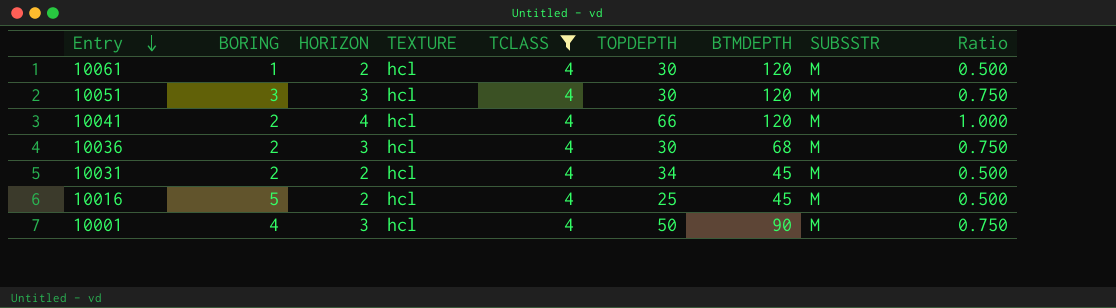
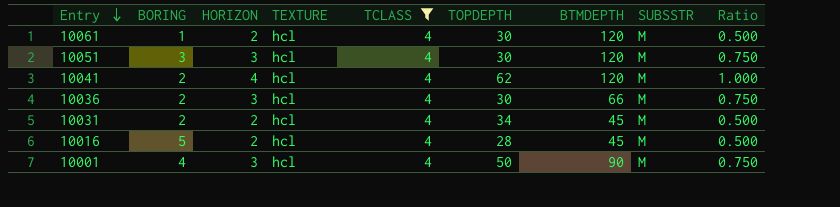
10041 | TOPDEPTH: 66 -> 62
10036 | BTMDEPTH: 68 -> 66
10016 | TOPDEPTH: 25 -> 28

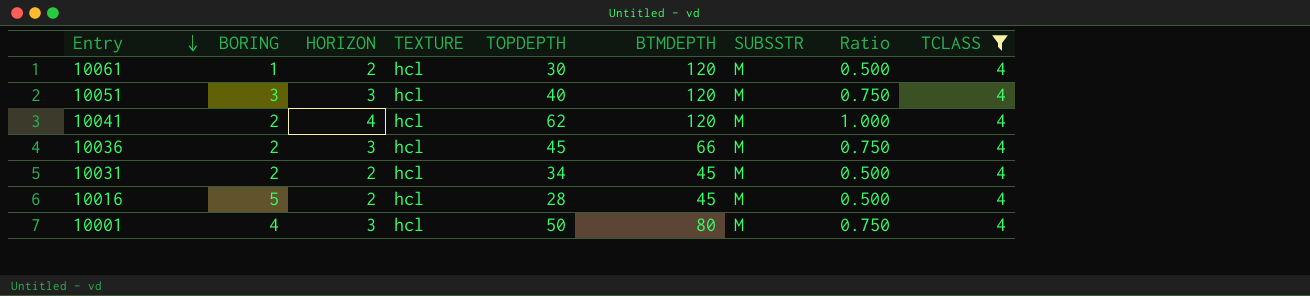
column TCLASS | position: 5 -> 9
10051 | TOPDEPTH: 30 -> 40
10036 | TOPDEPTH: 30 -> 45
10001 | BTMDEPTH: 90 -> 80

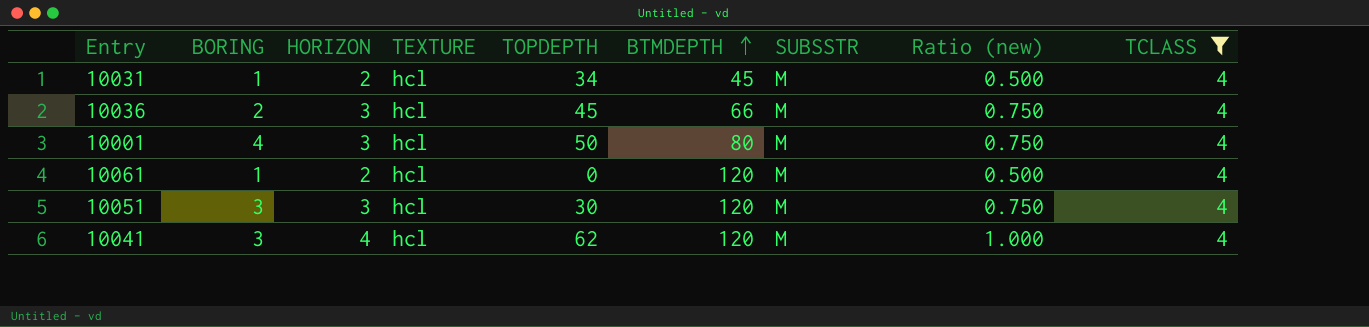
row order: Entry descending -> BTMDEPTH ascending
column name: Ratio -> Ratio (new)
row 10016: 5 | 2 | hcl | 28 | 45 | M | 0.500 | 4 -> none
10031 | BORING: 2 -> 1
10061 | TOPDEPTH: 30 -> 0
10051 | TOPDEPTH: 40 -> 30
10041 | BORING: 2 -> 3

